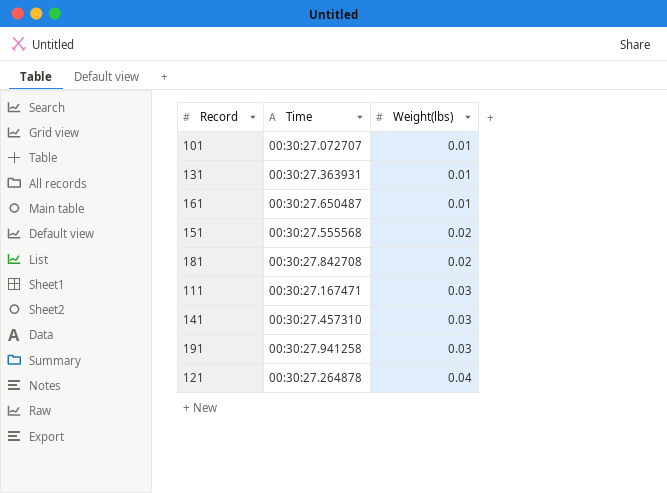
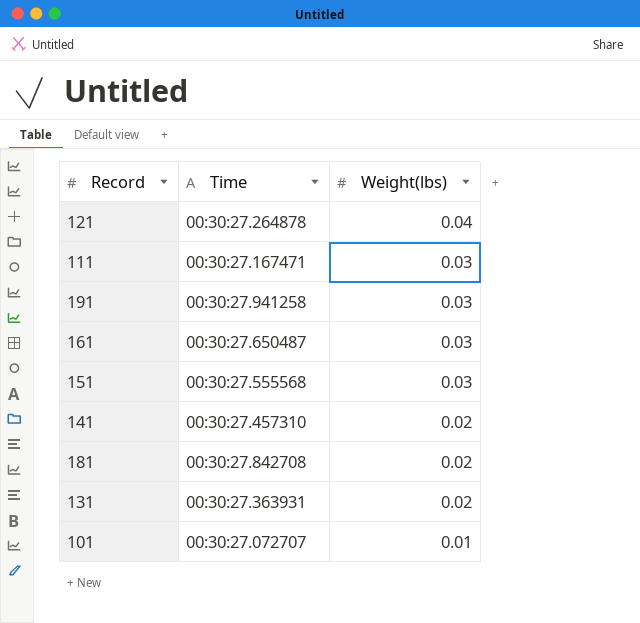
row order: Weight(lbs) ascending -> Weight(lbs) descending
161 | Weight(lbs): 0.01 -> 0.03
151 | Weight(lbs): 0.02 -> 0.03
141 | Weight(lbs): 0.03 -> 0.02
131 | Weight(lbs): 0.01 -> 0.02

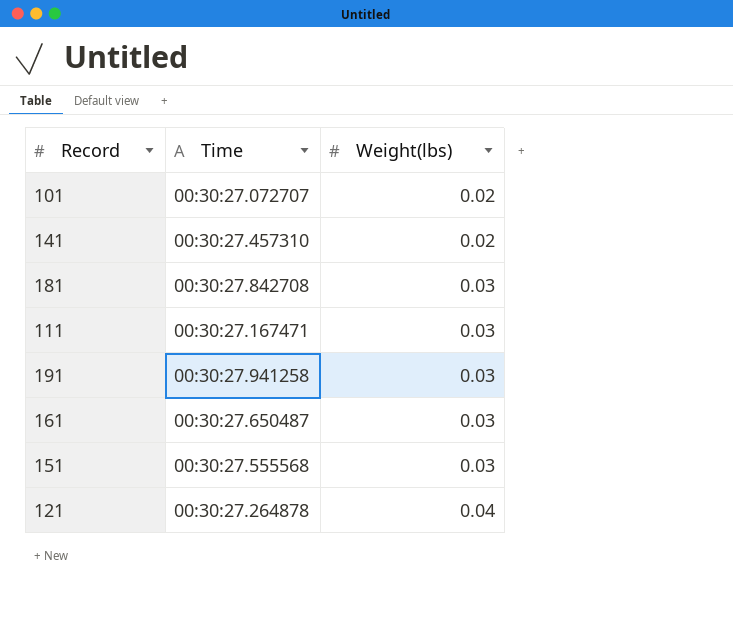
row order: Weight(lbs) descending -> Weight(lbs) ascending
row 131: 00:30:27.363931 | 0.02 -> none
101 | Weight(lbs): 0.01 -> 0.02
181 | Weight(lbs): 0.02 -> 0.03

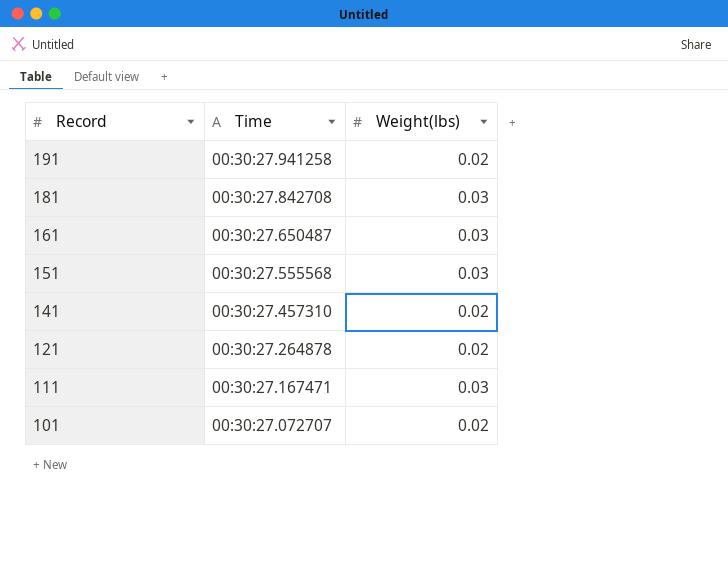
row order: Weight(lbs) ascending -> Record descending
191 | Weight(lbs): 0.03 -> 0.02
121 | Weight(lbs): 0.04 -> 0.02

